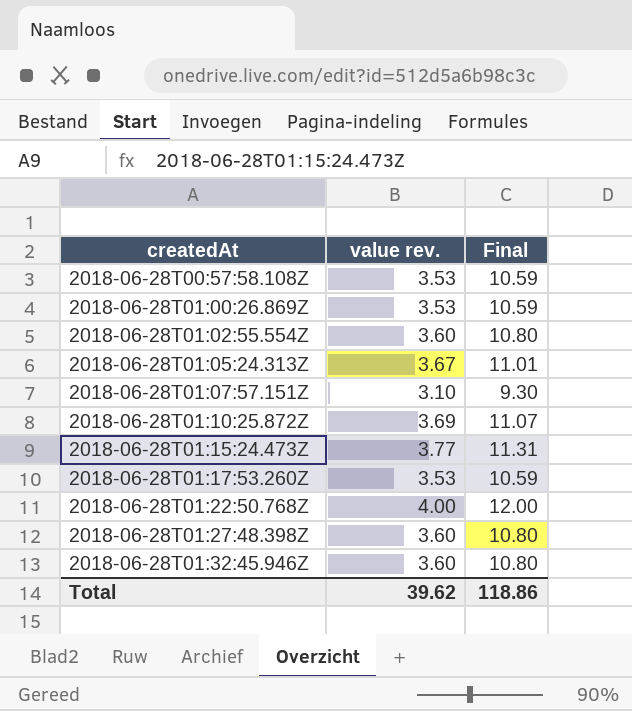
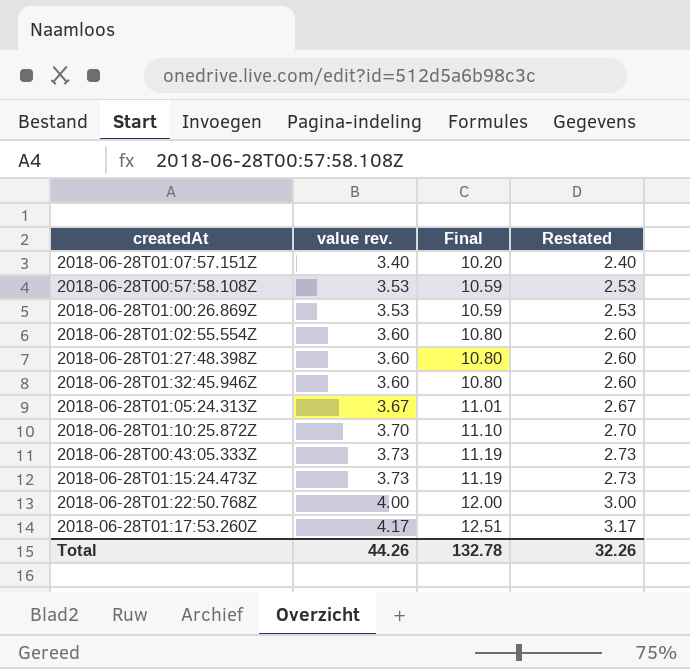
row order: createdAt ascending -> value rev. ascending
column Restated | formula: none -> [value rev.] - 1
2018-06-28T01:07:57.151Z | value rev.: 3.10 -> 3.40
2018-06-28T01:07:57.151Z | Final: 9.30 -> 10.20
2018-06-28T01:10:25.872Z | value rev.: 3.69 -> 3.70
2018-06-28T01:10:25.872Z | Final: 11.07 -> 11.10
row 2018-06-28T00:43:05.333Z: none -> 3.73 | 11.19 | 2.73
2018-06-28T01:15:24.473Z | value rev.: 3.77 -> 3.73
2018-06-28T01:15:24.473Z | Final: 11.31 -> 11.19
2018-06-28T01:17:53.260Z | value rev.: 3.53 -> 4.17
2018-06-28T01:17:53.260Z | Final: 10.59 -> 12.51
Total | value rev.: 39.62 -> 44.26
Total | Final: 118.86 -> 132.78

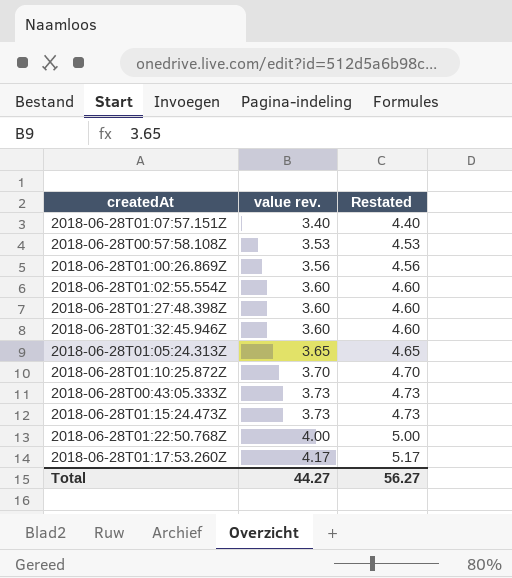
column Final | formula: [value rev.] * 3 -> none
column Restated | formula: [value rev.] - 1 -> [value rev.] + 1
2018-06-28T01:00:26.869Z | value rev.: 3.53 -> 3.56
2018-06-28T01:05:24.313Z | value rev.: 3.67 -> 3.65
Total | value rev.: 44.26 -> 44.27
Total | Restated: 32.26 -> 56.27

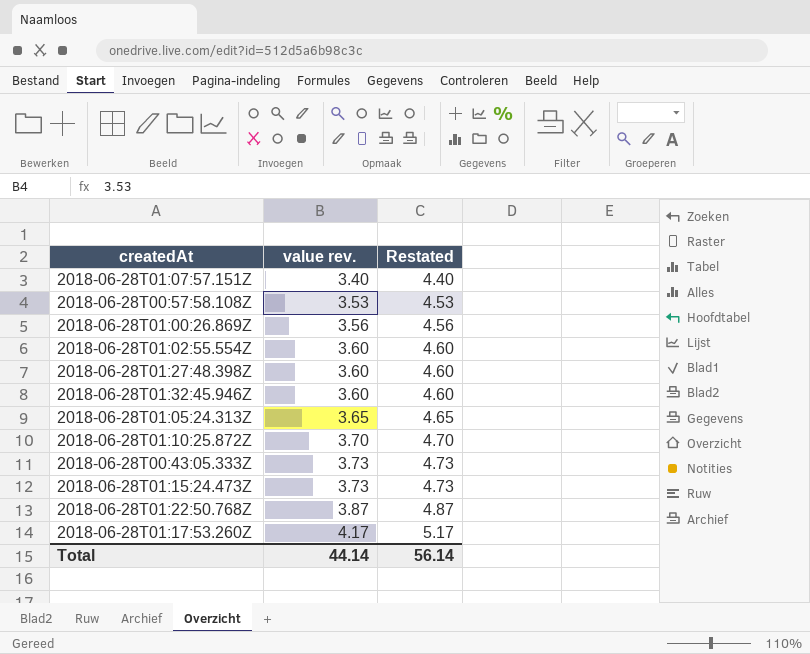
2018-06-28T01:22:50.768Z | value rev.: 4.00 -> 3.87
2018-06-28T01:22:50.768Z | Restated: 5.00 -> 4.87
Total | value rev.: 44.27 -> 44.14
Total | Restated: 56.27 -> 56.14

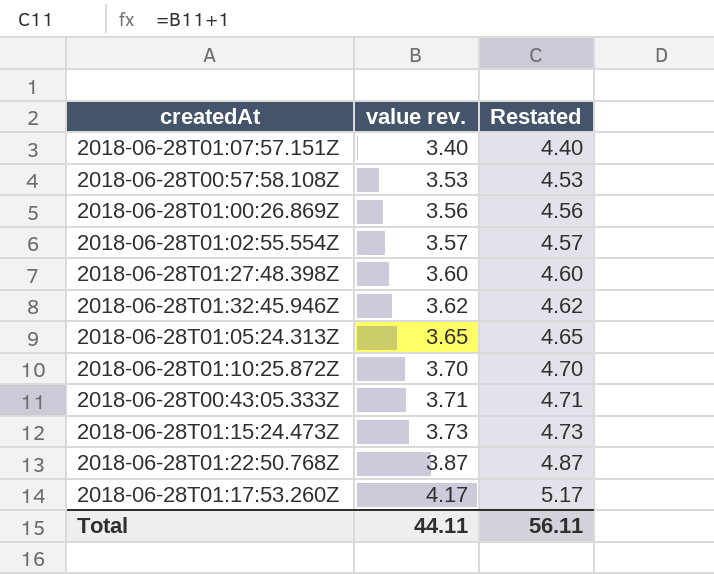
2018-06-28T01:02:55.554Z | value rev.: 3.60 -> 3.57
2018-06-28T01:02:55.554Z | Restated: 4.60 -> 4.57
2018-06-28T01:32:45.946Z | value rev.: 3.60 -> 3.62
2018-06-28T01:32:45.946Z | Restated: 4.60 -> 4.62
2018-06-28T00:43:05.333Z | value rev.: 3.73 -> 3.71
2018-06-28T00:43:05.333Z | Restated: 4.73 -> 4.71
Total | value rev.: 44.14 -> 44.11
Total | Restated: 56.14 -> 56.11

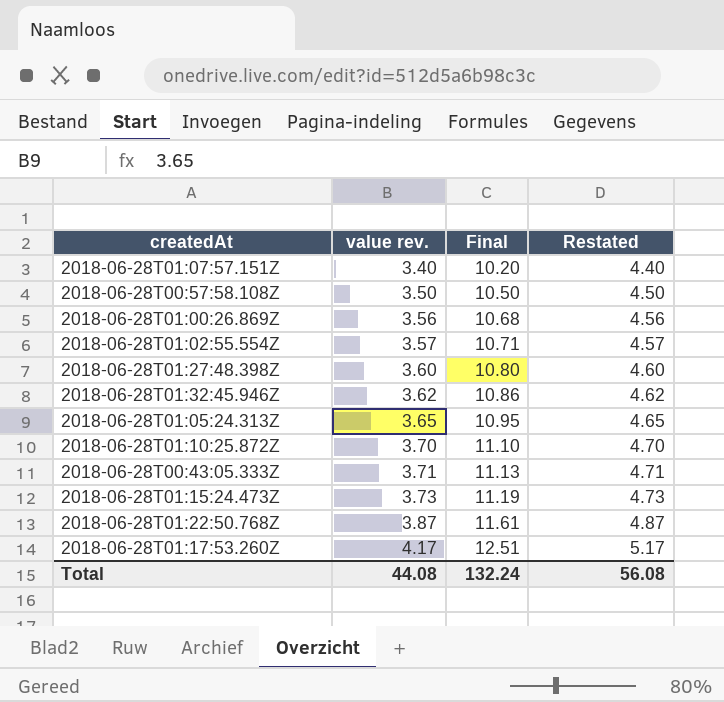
column Final | formula: none -> [value rev.] * 3
2018-06-28T00:57:58.108Z | value rev.: 3.53 -> 3.50
2018-06-28T00:57:58.108Z | Restated: 4.53 -> 4.50
Total | value rev.: 44.11 -> 44.08
Total | Restated: 56.11 -> 56.08

